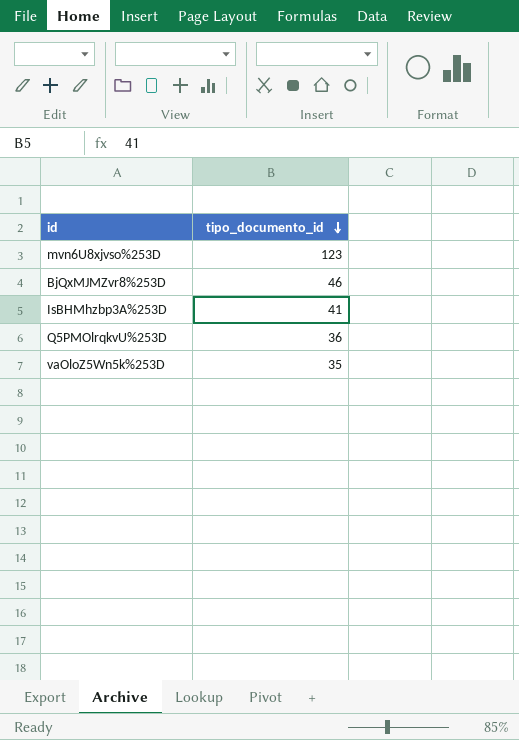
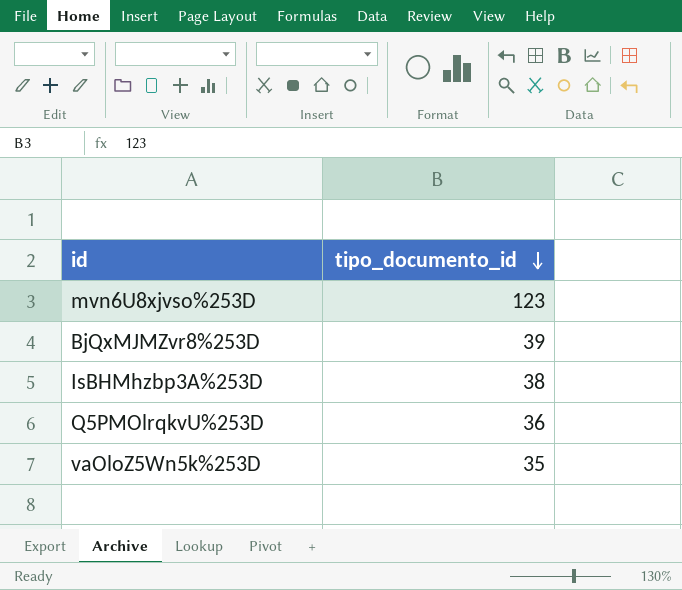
BjQxMJMZvr8%253D | tipo_documento_id: 46 -> 39
IsBHMhzbp3A%253D | tipo_documento_id: 41 -> 38

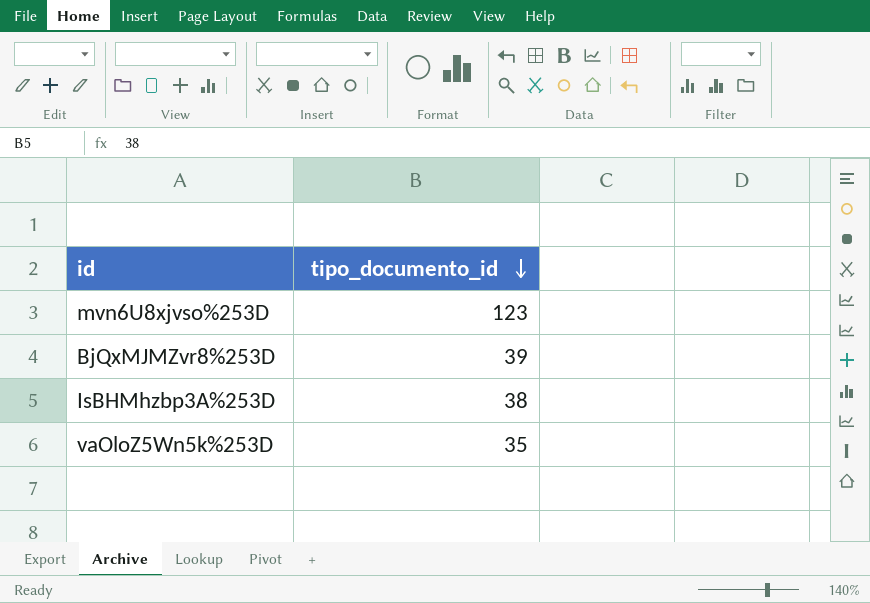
row Q5PMOlrqkvU%253D: 36 -> none

